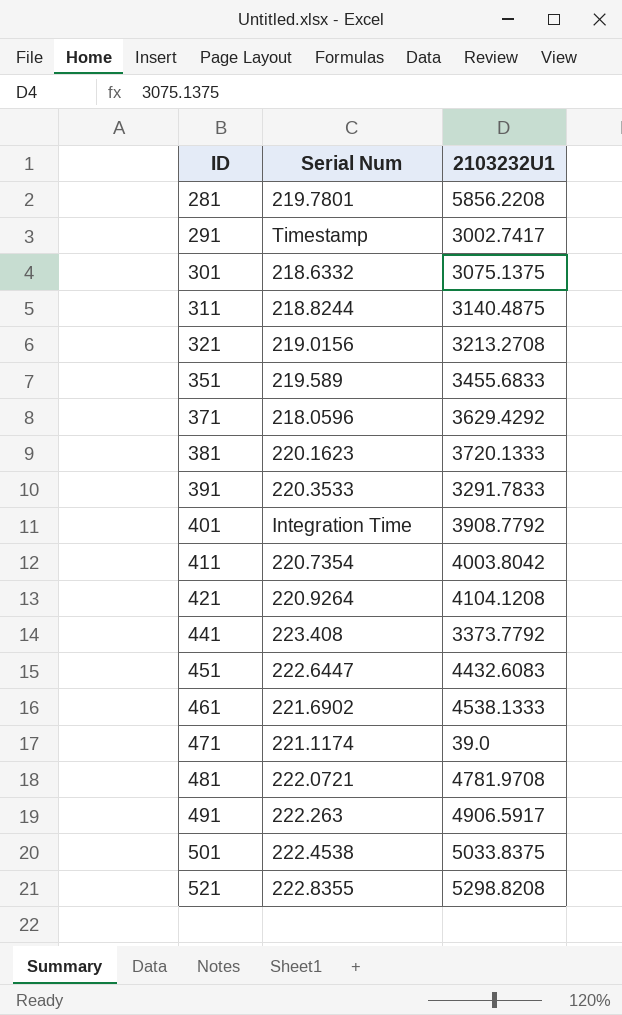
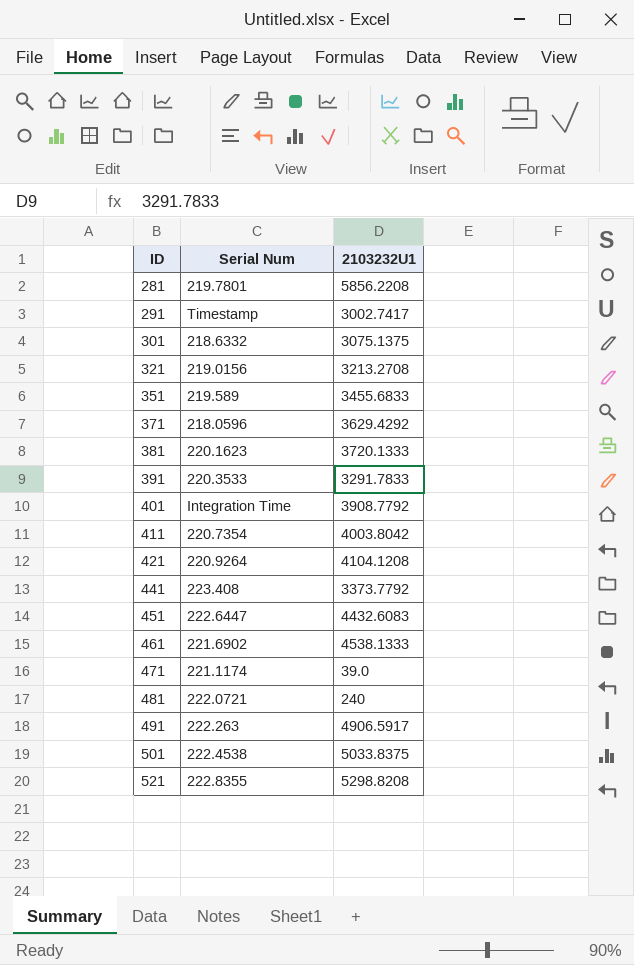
row 311: 218.8244 | 3140.4875 -> none
481 | 2103232U1: 4781.9708 -> 240

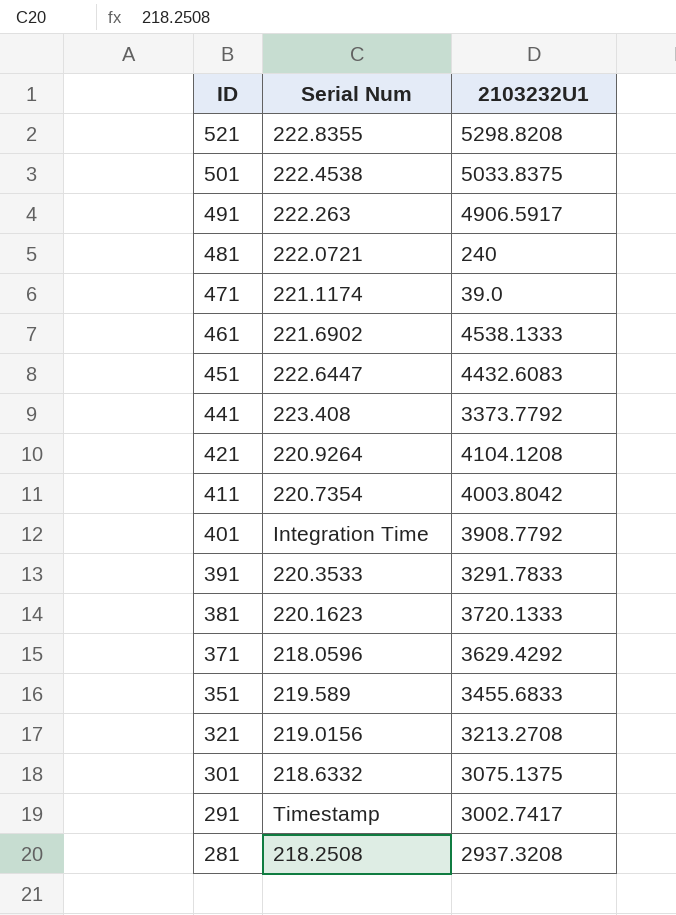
row order: ID ascending -> ID descending
281 | Serial Num: 219.7801 -> 218.2508
281 | 2103232U1: 5856.2208 -> 2937.3208

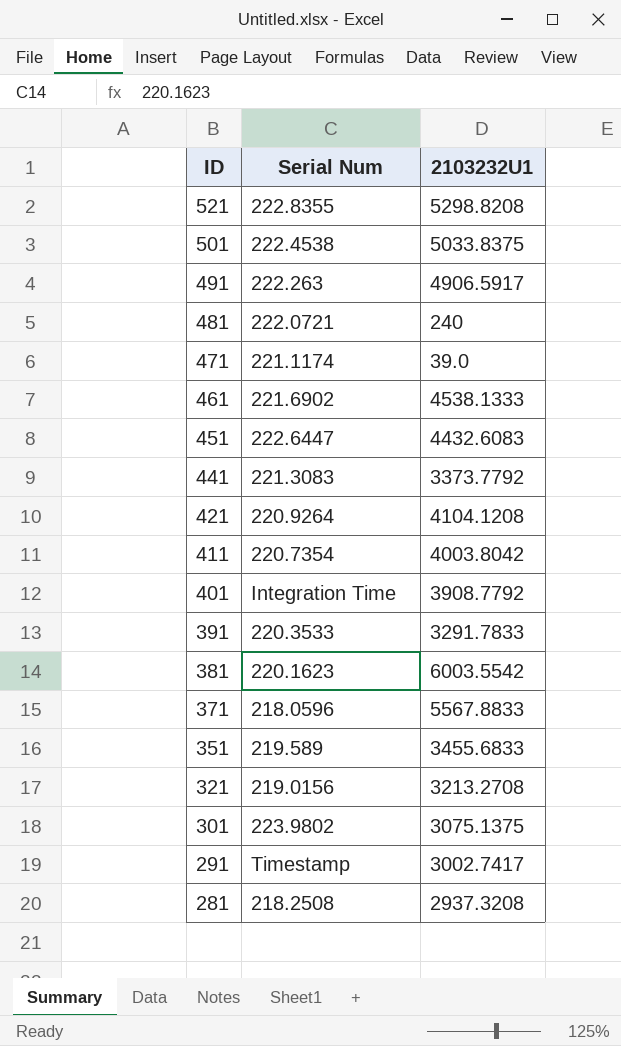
441 | Serial Num: 223.408 -> 221.3083
381 | 2103232U1: 3720.1333 -> 6003.5542
371 | 2103232U1: 3629.4292 -> 5567.8833
301 | Serial Num: 218.6332 -> 223.9802

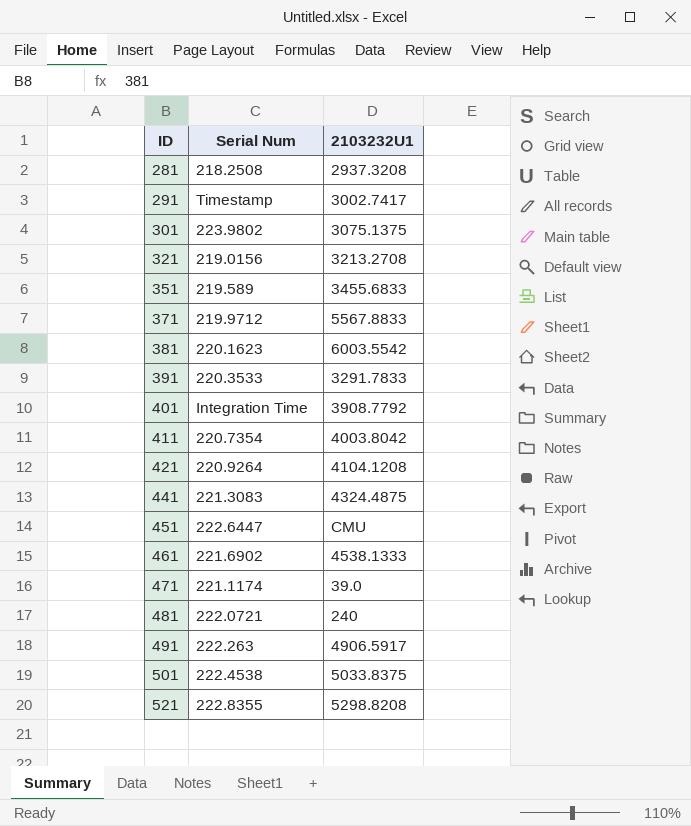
row order: ID descending -> ID ascending
371 | Serial Num: 218.0596 -> 219.9712
441 | 2103232U1: 3373.7792 -> 4324.4875
451 | 2103232U1: 4432.6083 -> CMU

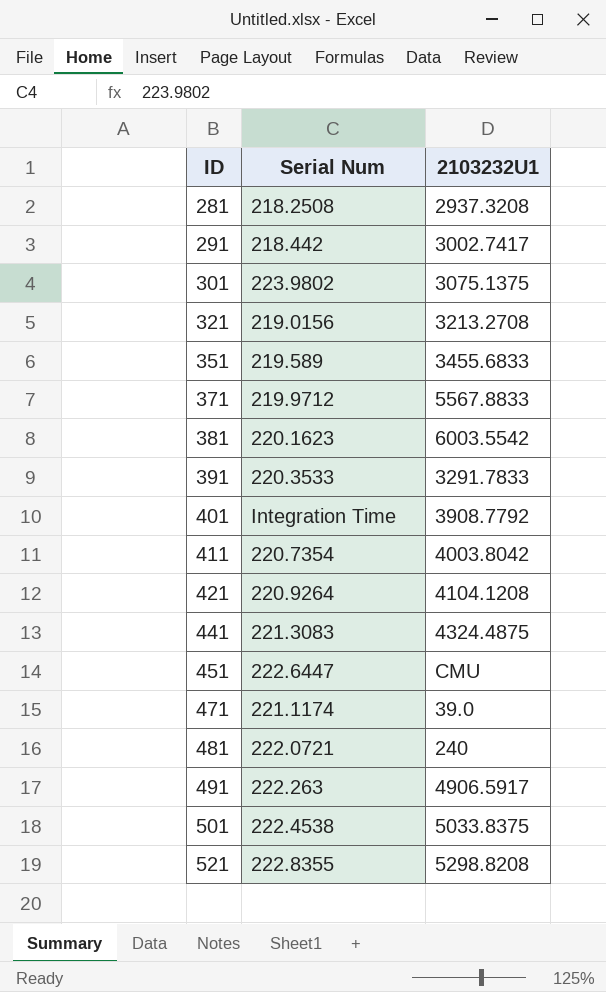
row 461: 221.6902 | 4538.1333 -> none
291 | Serial Num: Timestamp -> 218.442

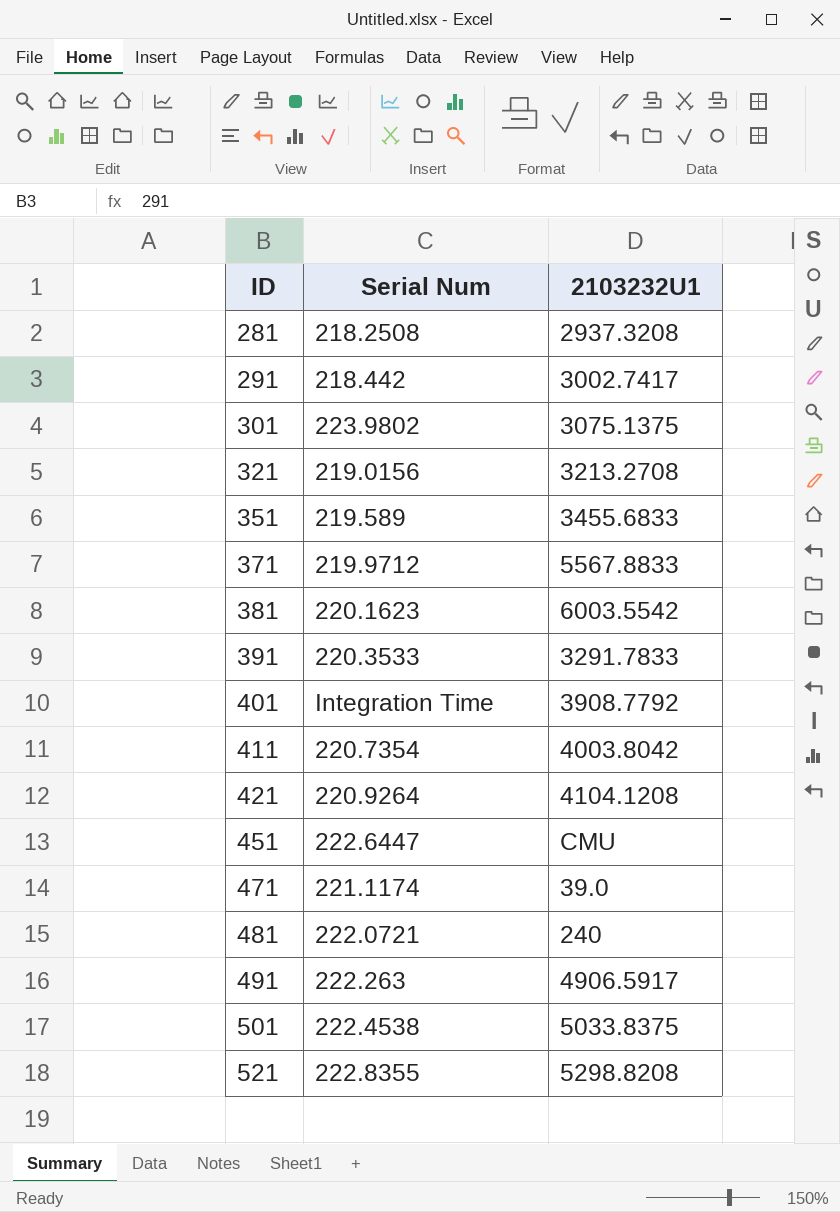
row 441: 221.3083 | 4324.4875 -> none

